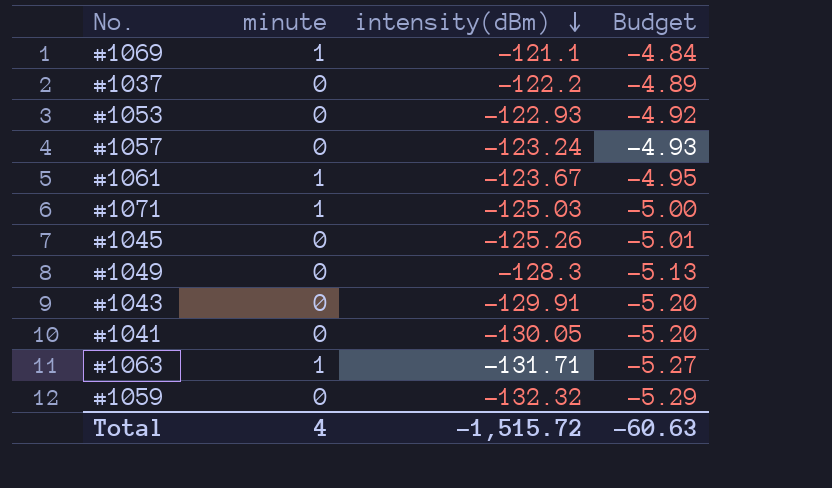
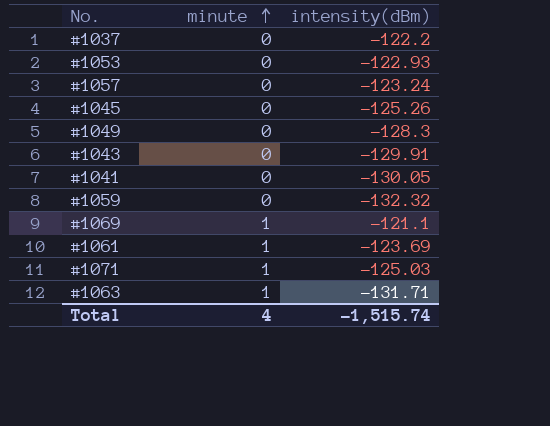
row order: intensity(dBm) descending -> minute ascending
column Budget | formula: [intensity(dBm)] * 0.04 -> none
#1061 | intensity(dBm): -123.67 -> -123.69
Total | intensity(dBm): -1,515.72 -> -1,515.74

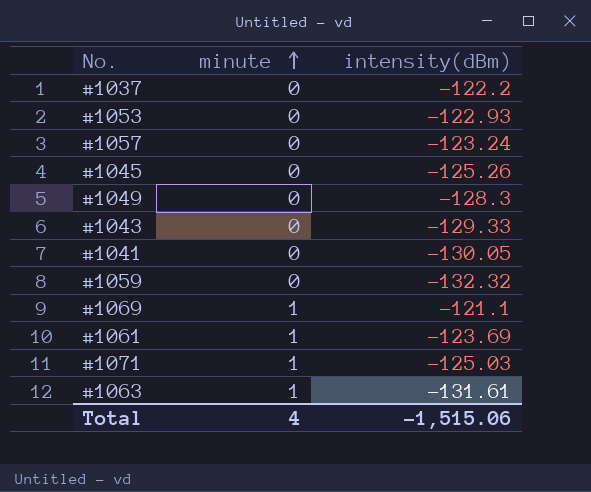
#1043 | intensity(dBm): -129.91 -> -129.33
#1063 | intensity(dBm): -131.71 -> -131.61
Total | intensity(dBm): -1,515.74 -> -1,515.06

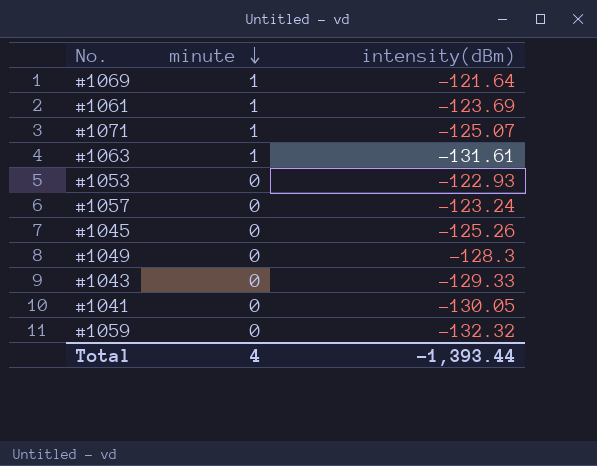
row order: minute ascending -> minute descending
row #1037: 0 | -122.2 -> none
#1069 | intensity(dBm): -121.1 -> -121.64
#1071 | intensity(dBm): -125.03 -> -125.07
Total | intensity(dBm): -1,515.06 -> -1,393.44

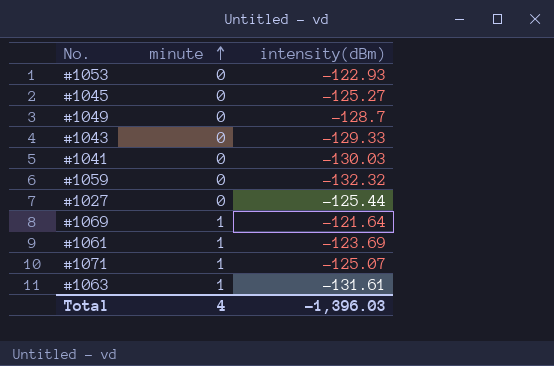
row order: minute descending -> minute ascending
row #1057: 0 | -123.24 -> none
#1045 | intensity(dBm): -125.26 -> -125.27
#1049 | intensity(dBm): -128.3 -> -128.7
#1041 | intensity(dBm): -130.05 -> -130.03
row #1027: none -> 0 | -125.44
Total | intensity(dBm): -1,393.44 -> -1,396.03

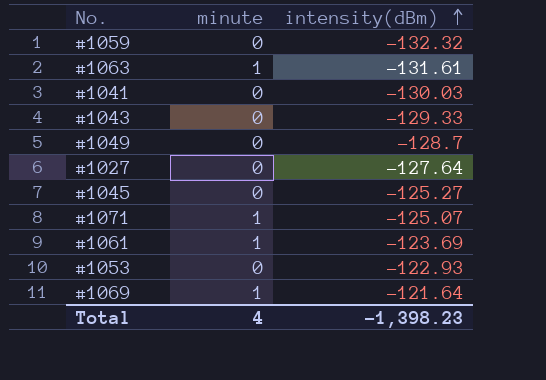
row order: minute ascending -> intensity(dBm) ascending
#1027 | intensity(dBm): -125.44 -> -127.64
Total | intensity(dBm): -1,396.03 -> -1,398.23

